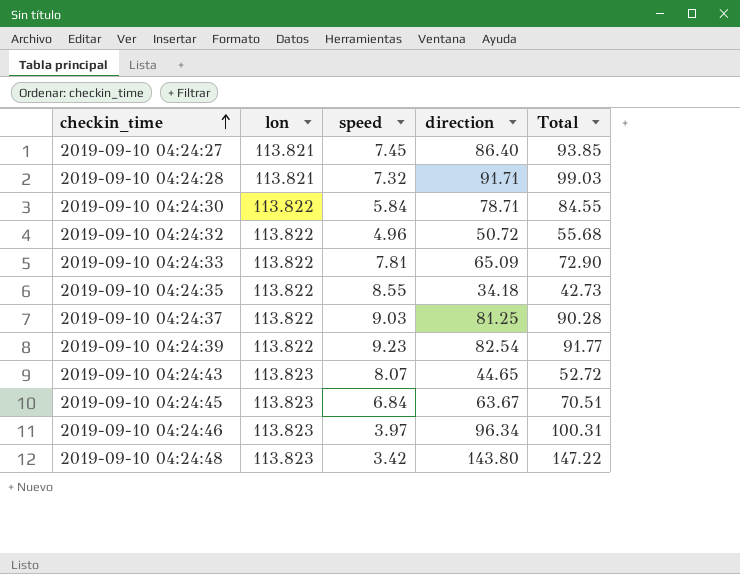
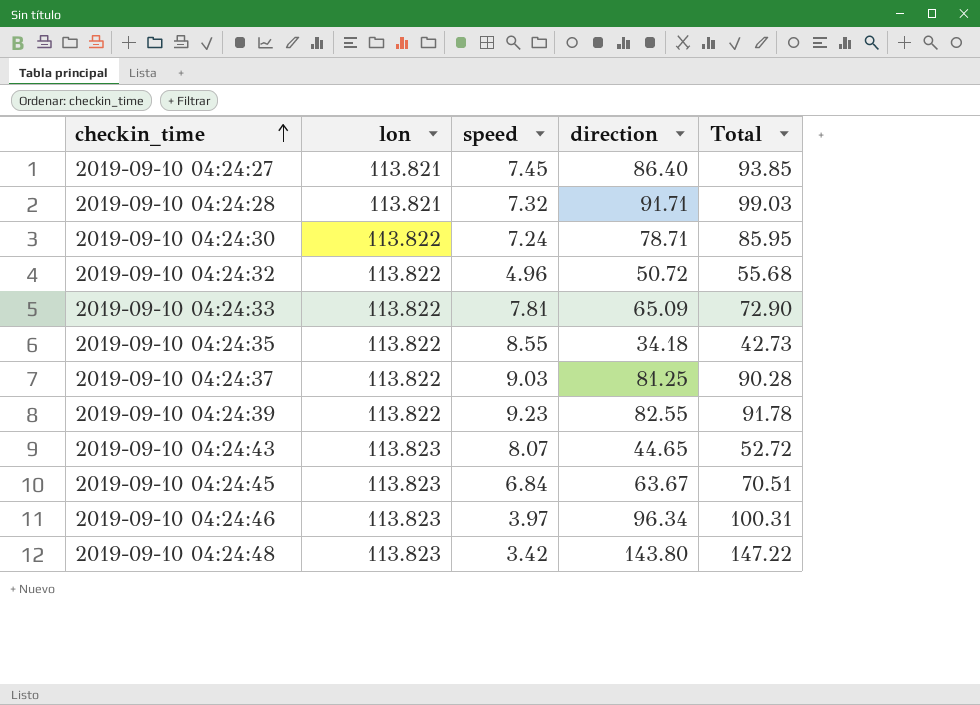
2019-09-10 04:24:30 | speed: 5.84 -> 7.24
2019-09-10 04:24:30 | Total: 84.55 -> 85.95
2019-09-10 04:24:39 | direction: 82.54 -> 82.55
2019-09-10 04:24:39 | Total: 91.77 -> 91.78

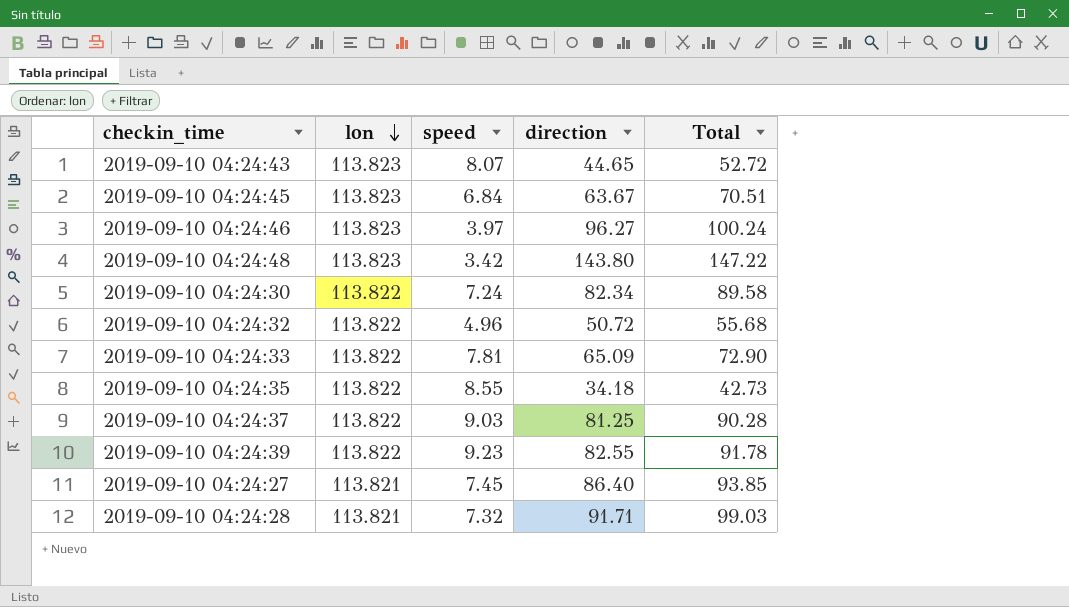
row order: checkin_time ascending -> lon descending
2019-09-10 04:24:46 | direction: 96.34 -> 96.27
2019-09-10 04:24:46 | Total: 100.31 -> 100.24
2019-09-10 04:24:30 | direction: 78.71 -> 82.34
2019-09-10 04:24:30 | Total: 85.95 -> 89.58

